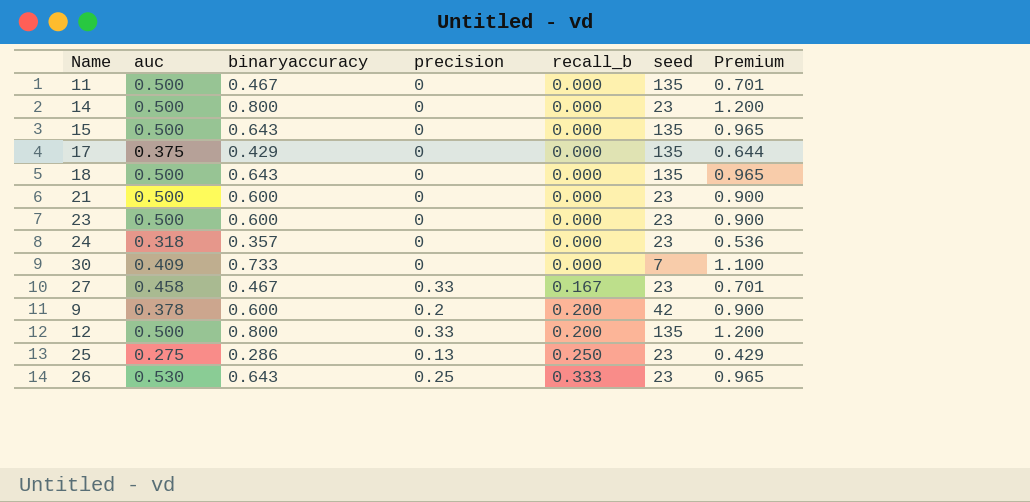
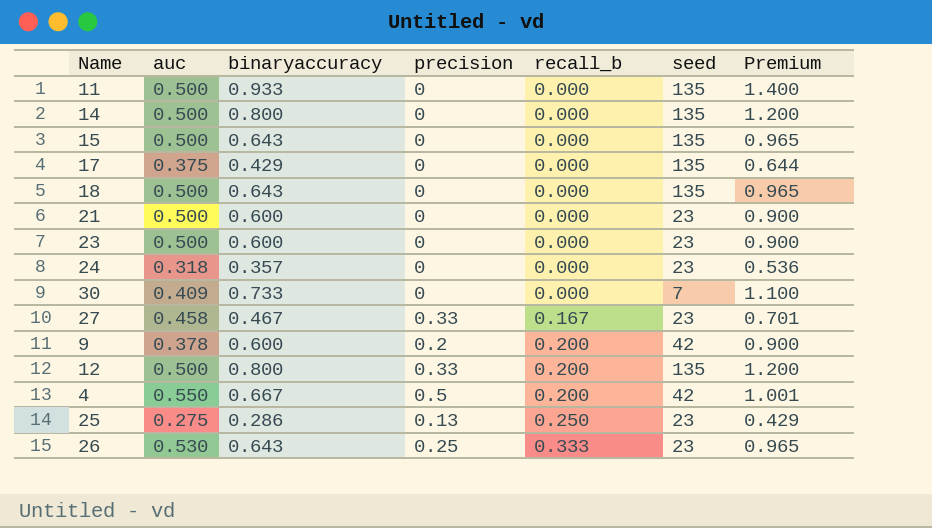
11 | binaryaccuracy: 0.467 -> 0.933
11 | Premium: 0.701 -> 1.400
14 | seed: 23 -> 135
row 4: none -> 0.550 | 0.667 | 0.5 | 0.200 | 42 | 1.001

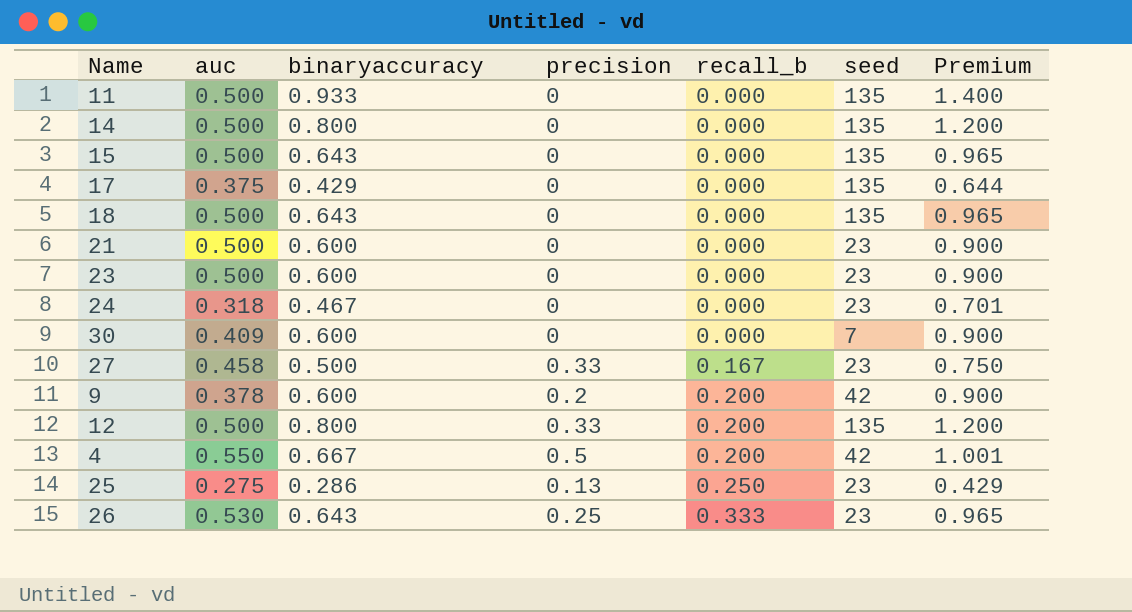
24 | binaryaccuracy: 0.357 -> 0.467
24 | Premium: 0.536 -> 0.701
30 | binaryaccuracy: 0.733 -> 0.600
30 | Premium: 1.100 -> 0.900
27 | binaryaccuracy: 0.467 -> 0.500
27 | Premium: 0.701 -> 0.750

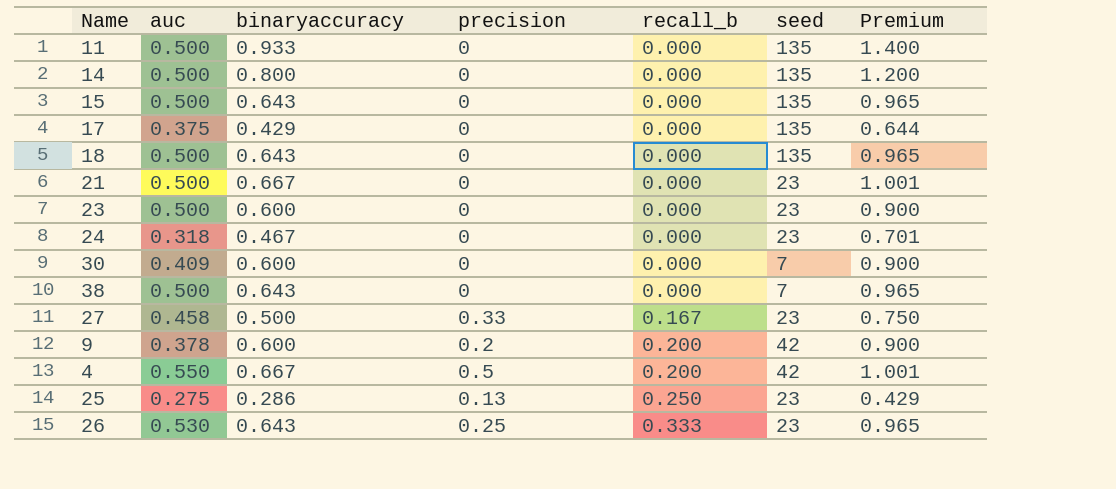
row 12: 0.500 | 0.800 | 0.33 | 0.200 | 135 | 1.200 -> none
21 | binaryaccuracy: 0.600 -> 0.667
21 | Premium: 0.900 -> 1.001
row 38: none -> 0.500 | 0.643 | 0 | 0.000 | 7 | 0.965

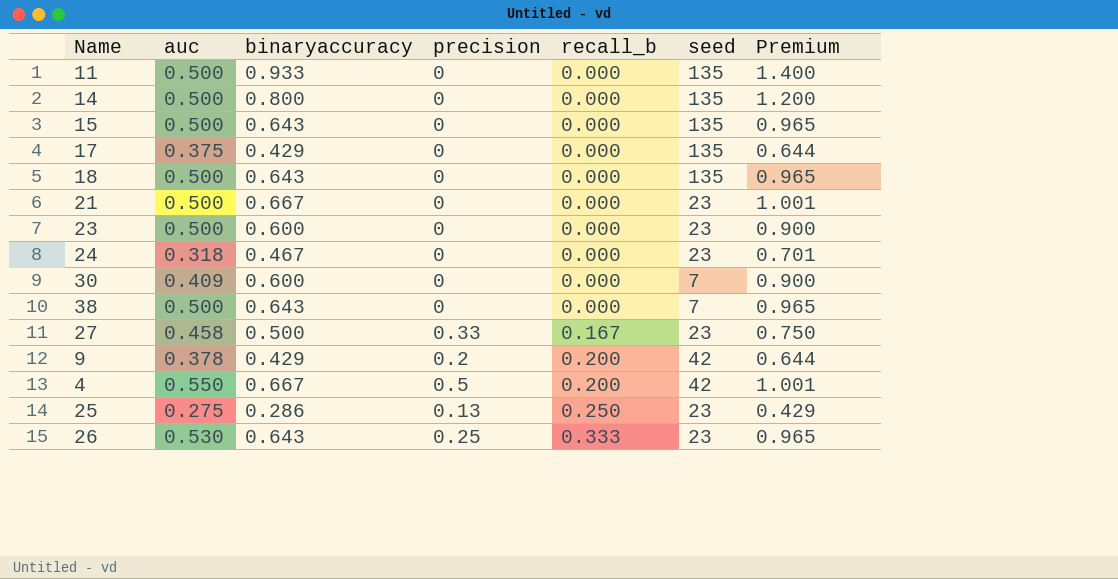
9 | binaryaccuracy: 0.600 -> 0.429
9 | Premium: 0.900 -> 0.644

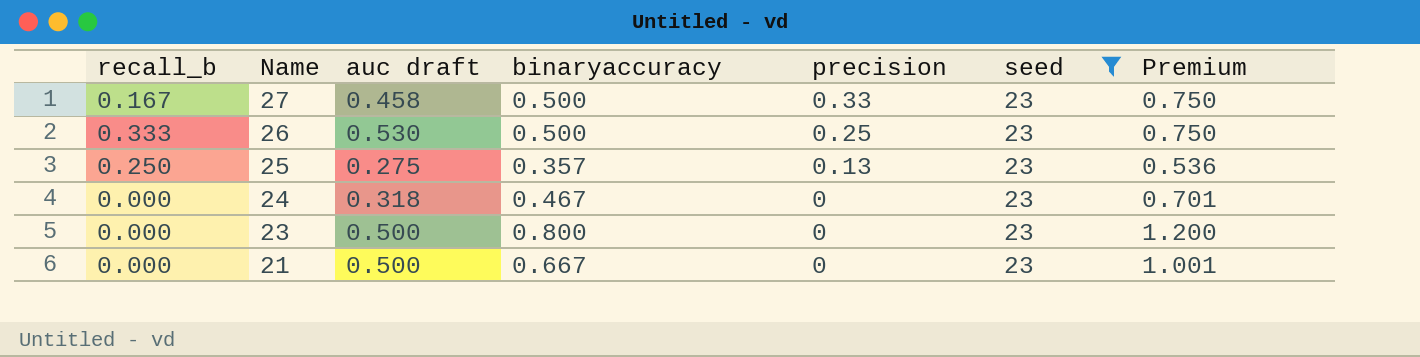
filter: none -> seed = 23
row order: recall_b ascending -> Name descending
column recall_b | position: 5 -> 1
column name: auc -> auc draft
26 | binaryaccuracy: 0.643 -> 0.500
26 | Premium: 0.965 -> 0.750
25 | binaryaccuracy: 0.286 -> 0.357
25 | Premium: 0.429 -> 0.536
23 | binaryaccuracy: 0.600 -> 0.800
23 | Premium: 0.900 -> 1.200

